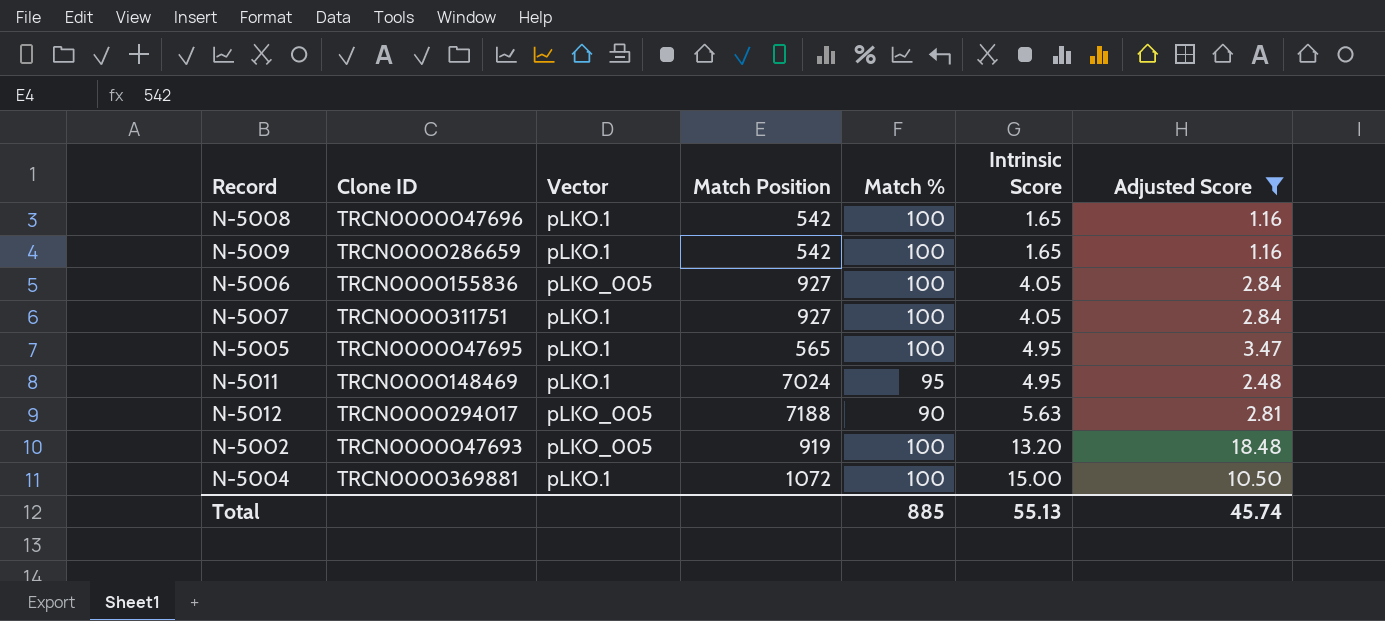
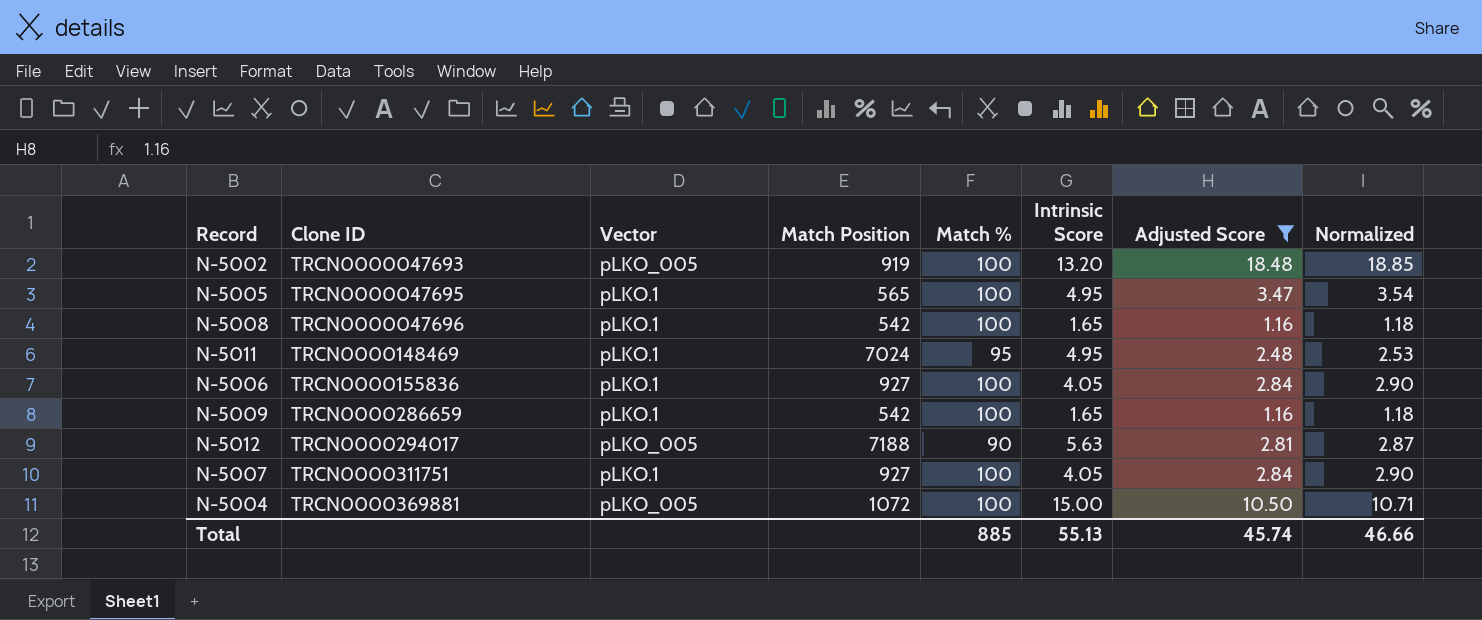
row order: Intrinsic Score ascending -> Clone ID ascending
column Normalized | formula: none -> [Adjusted Score] * 1.02
N-5006 | Vector: pLKO_005 -> pLKO.1
N-5004 | Vector: pLKO.1 -> pLKO_005

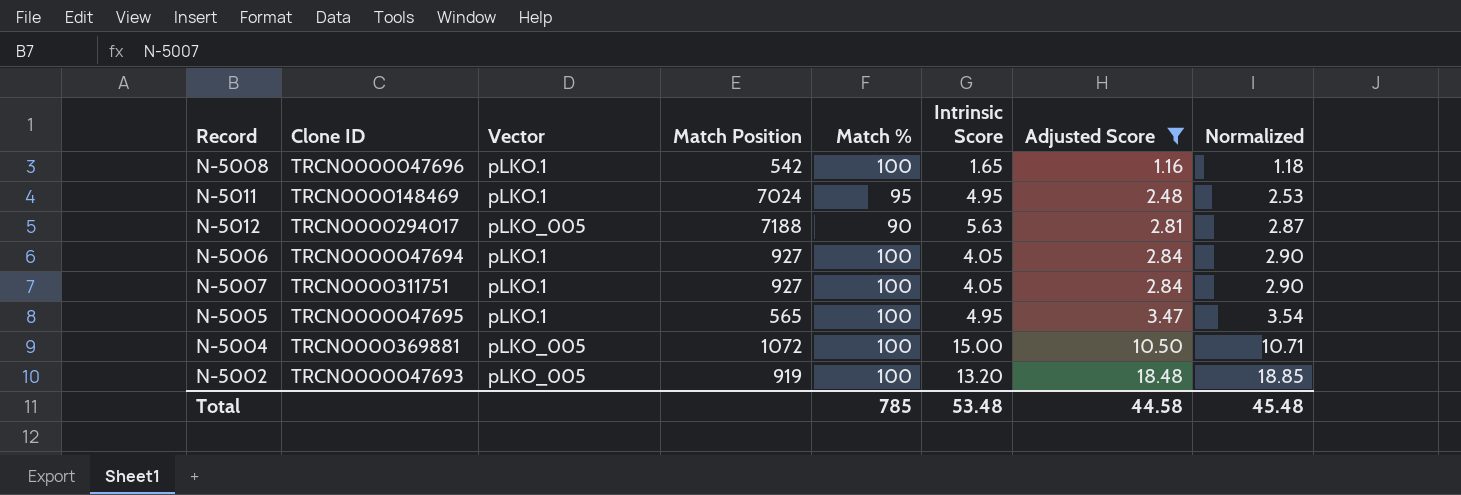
row order: Clone ID ascending -> Adjusted Score ascending
row N-5009: TRCN0000286659 | pLKO.1 | 542 | 100 | 1.65 | 1.16 | 1.18 -> none
N-5006 | Clone ID: TRCN0000155836 -> TRCN0000047694
Total | Match %: 885 -> 785
Total | Intrinsic Score: 55.13 -> 53.48
Total | Adjusted Score: 45.74 -> 44.58
Total | Normalized: 46.66 -> 45.48

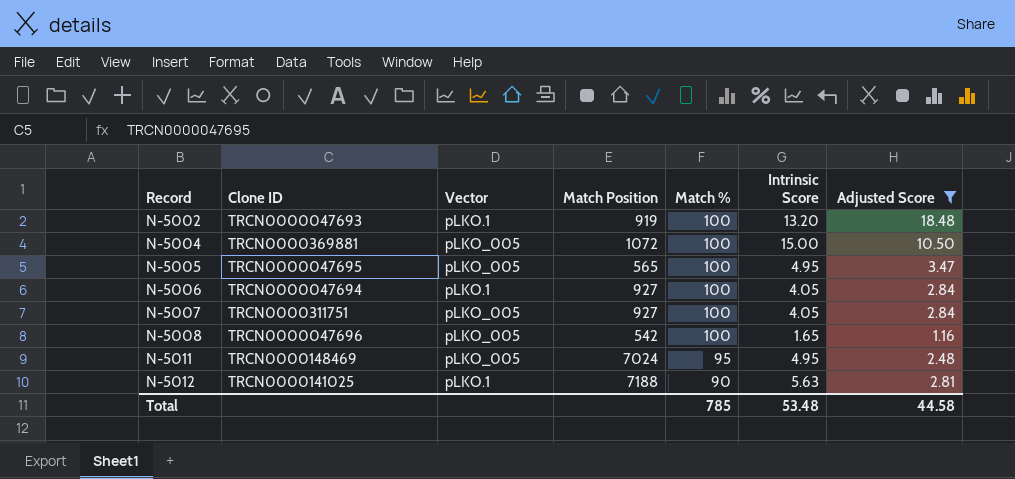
row order: Adjusted Score ascending -> Record ascending
column Normalized | formula: [Adjusted Score] * 1.02 -> none
N-5002 | Vector: pLKO_005 -> pLKO.1
N-5005 | Vector: pLKO.1 -> pLKO_005
N-5007 | Vector: pLKO.1 -> pLKO_005
N-5008 | Vector: pLKO.1 -> pLKO_005
N-5011 | Vector: pLKO.1 -> pLKO_005
N-5012 | Clone ID: TRCN0000294017 -> TRCN0000141025
N-5012 | Vector: pLKO_005 -> pLKO.1

